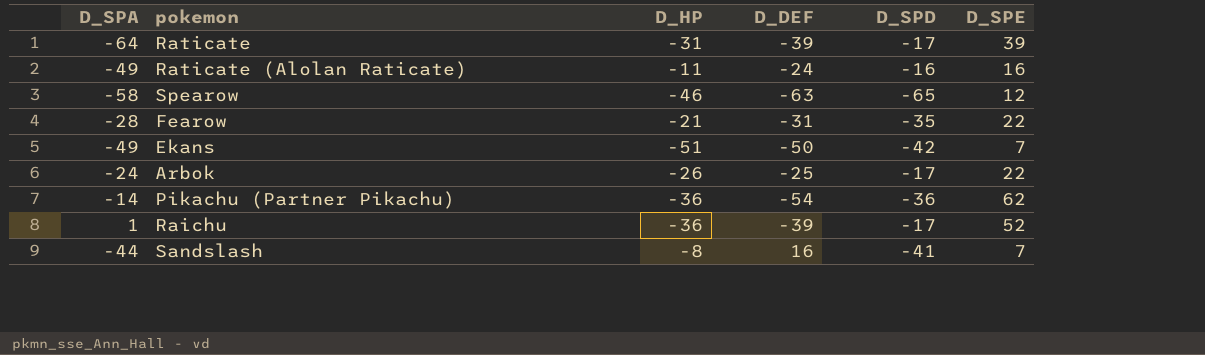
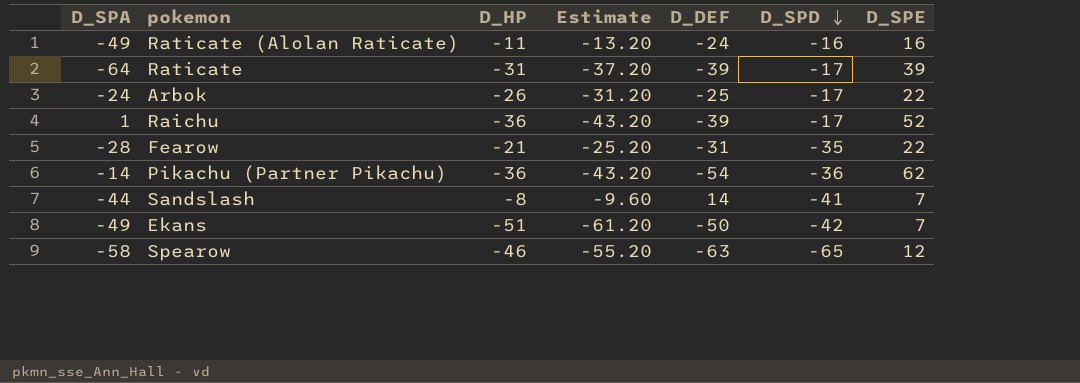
row order: none -> D_SPD descending
column Estimate | formula: none -> [D_HP] * 1.2
Sandslash | D_DEF: 16 -> 14

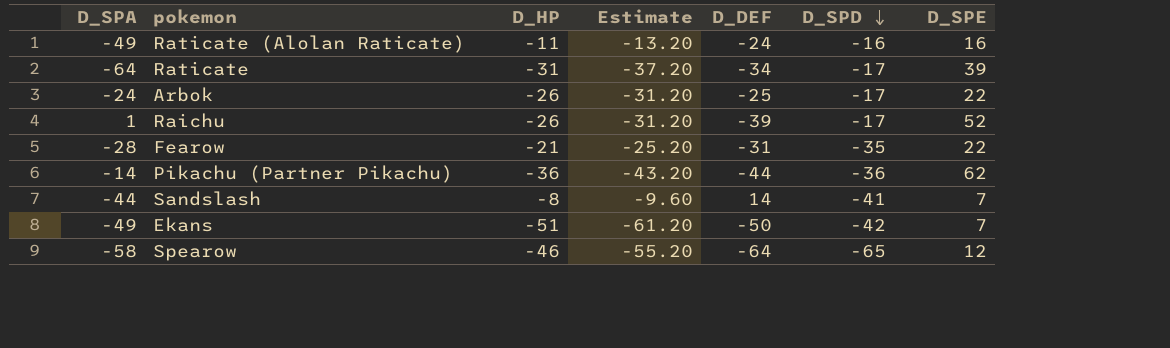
Raticate | D_DEF: -39 -> -34
Raichu | D_HP: -36 -> -26
Raichu | Estimate: -43.20 -> -31.20
Pikachu (Partner Pikachu) | D_DEF: -54 -> -44
Spearow | D_DEF: -63 -> -64

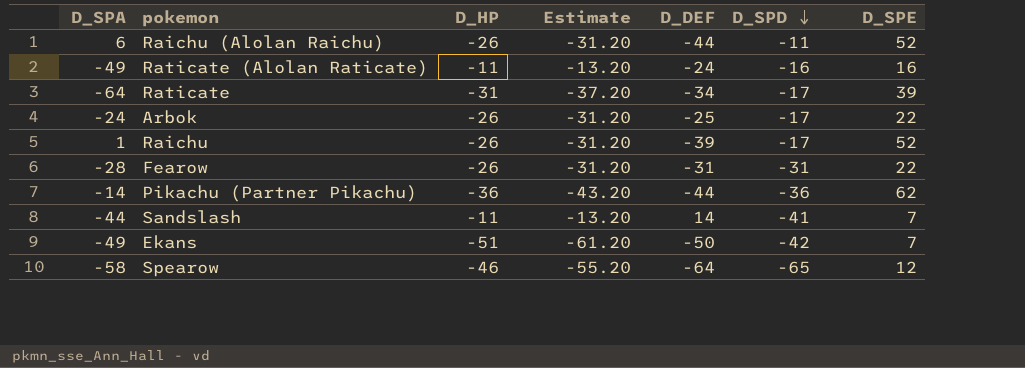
row Raichu (Alolan Raichu): none -> 6 | -26 | -31.20 | -44 | -11 | 52
Fearow | D_HP: -21 -> -26
Fearow | Estimate: -25.20 -> -31.20
Fearow | D_SPD: -35 -> -31
Sandslash | D_HP: -8 -> -11
Sandslash | Estimate: -9.60 -> -13.20

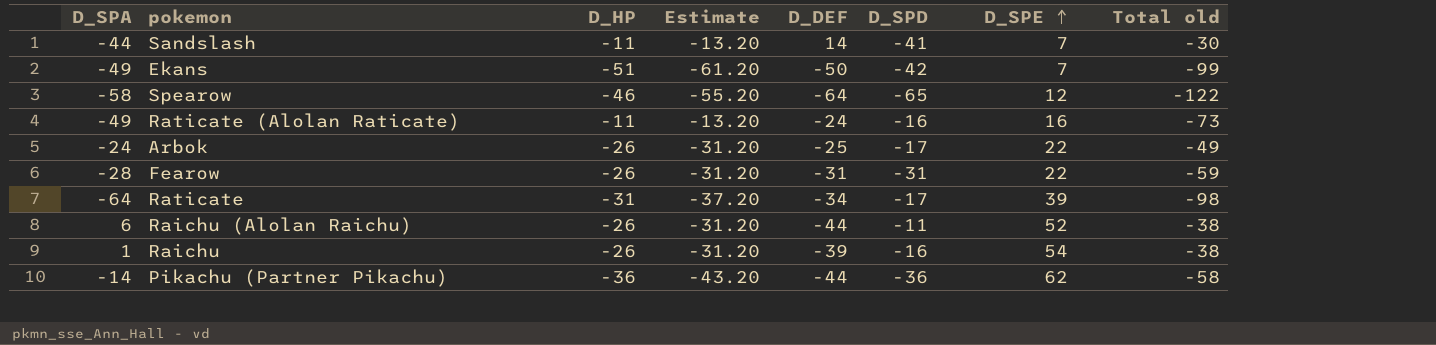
row order: D_SPD descending -> D_SPE ascending
column Total old | formula: none -> [D_SPA] + [D_DEF]
Raichu | D_SPD: -17 -> -16
Raichu | D_SPE: 52 -> 54

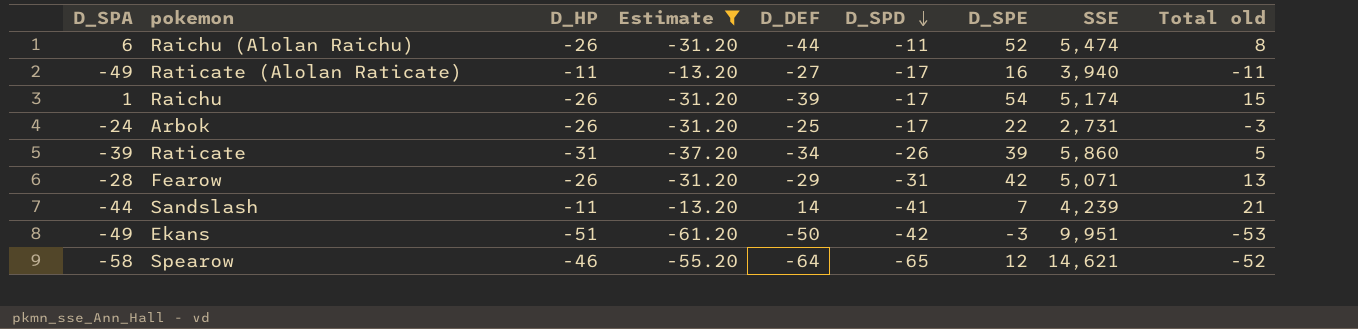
filter: none -> Estimate != -43.20
row order: D_SPE ascending -> D_SPD descending
column SSE | position: none -> 8
column Total old | formula: [D_SPA] + [D_DEF] -> [D_DEF] + [D_SPE]
Raticate (Alolan Raticate) | D_DEF: -24 -> -27
Raticate (Alolan Raticate) | D_SPD: -16 -> -17
Raichu | D_SPD: -16 -> -17
Raticate | D_SPA: -64 -> -39
Raticate | D_SPD: -17 -> -26
Fearow | D_DEF: -31 -> -29
Fearow | D_SPE: 22 -> 42
Ekans | D_SPE: 7 -> -3

